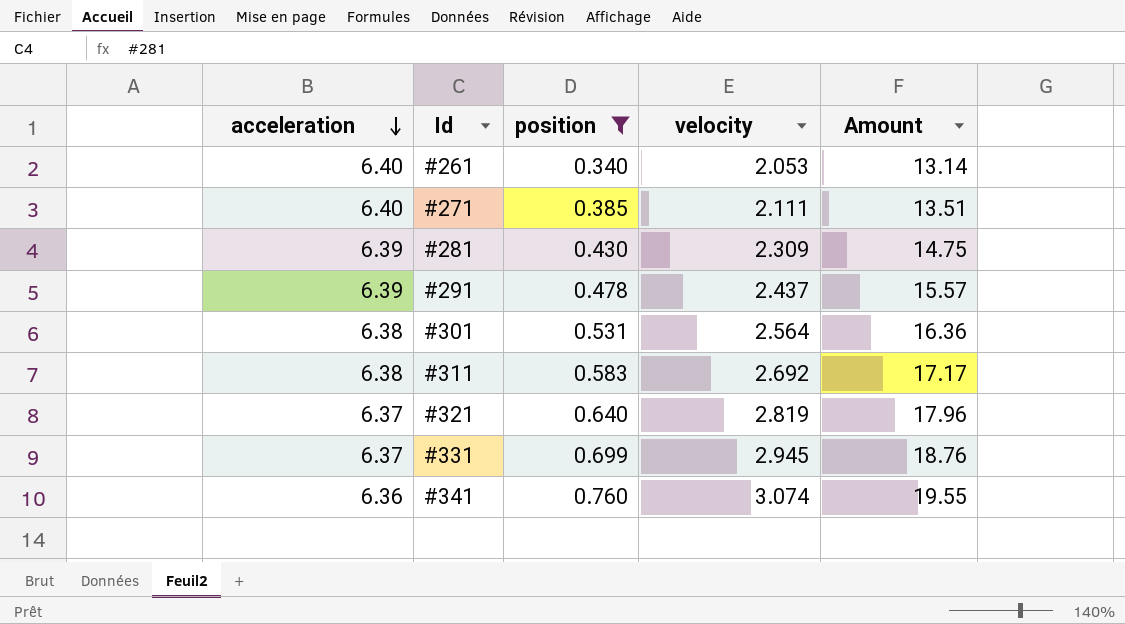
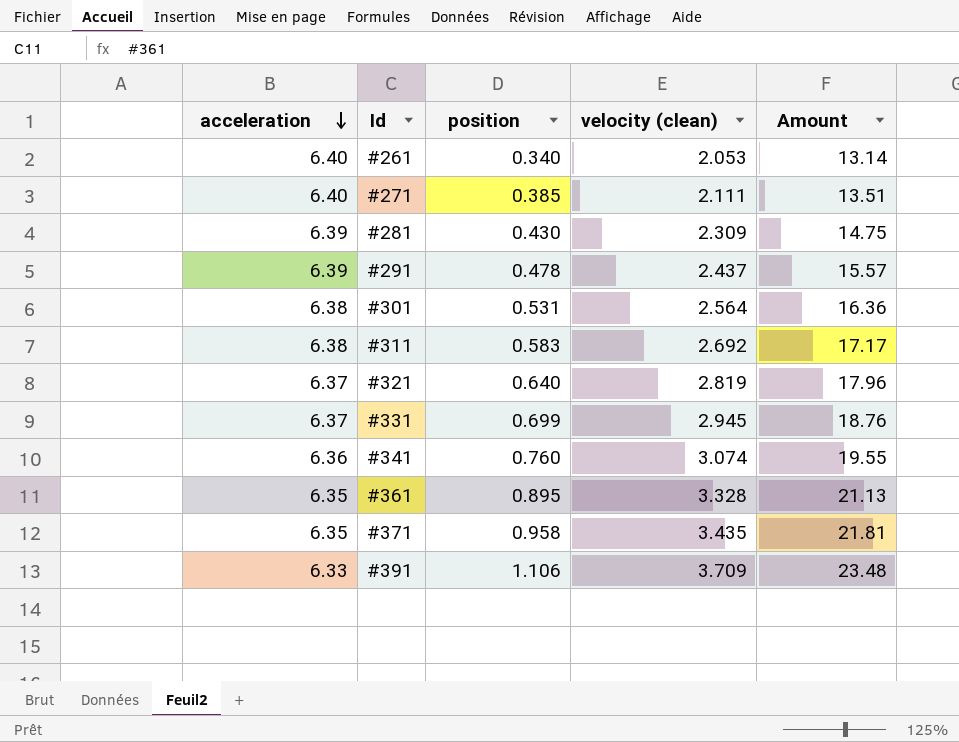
filter: position <= 0.760 -> none
column name: velocity -> velocity (clean)

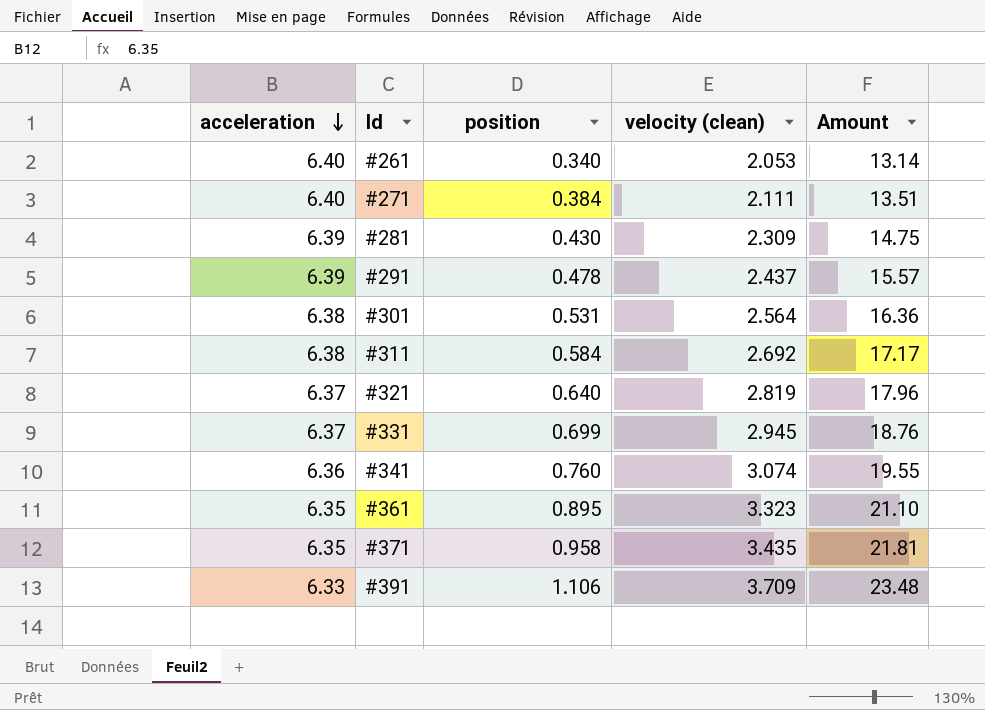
#271 | position: 0.385 -> 0.384
#311 | position: 0.583 -> 0.584
#361 | velocity (clean): 3.328 -> 3.323
#361 | Amount: 21.13 -> 21.10

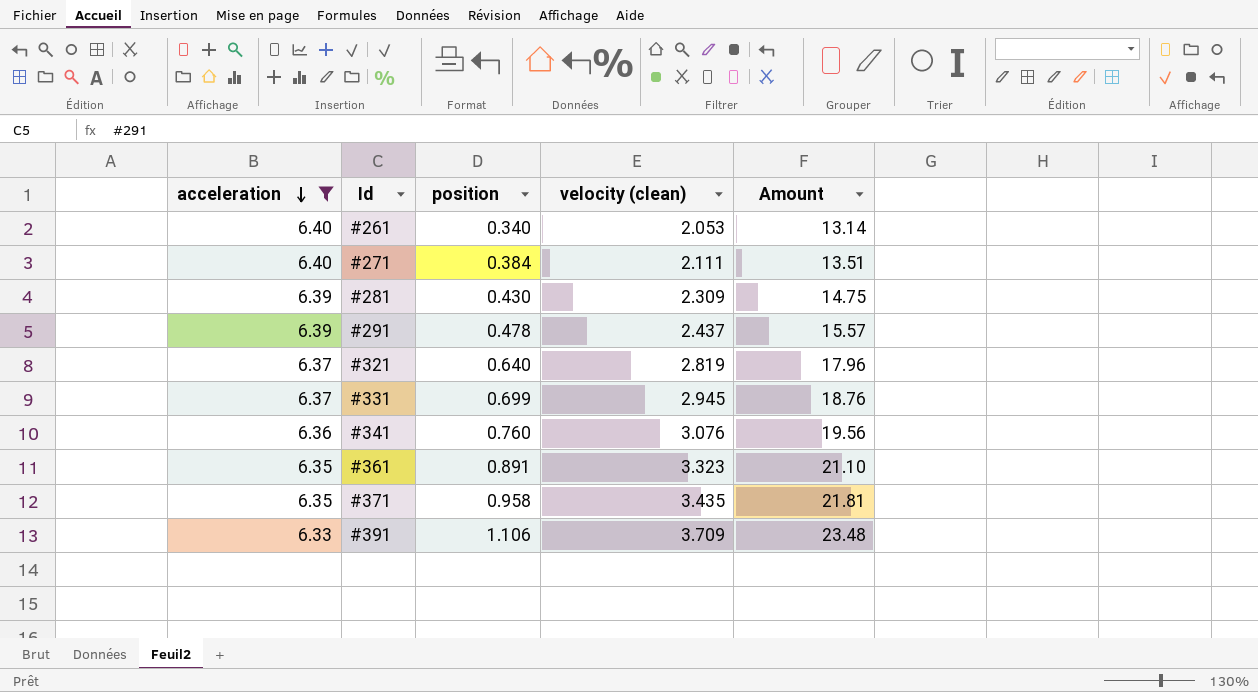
filter: none -> acceleration != 6.38
#341 | velocity (clean): 3.074 -> 3.076
#341 | Amount: 19.55 -> 19.56
#361 | position: 0.895 -> 0.891

